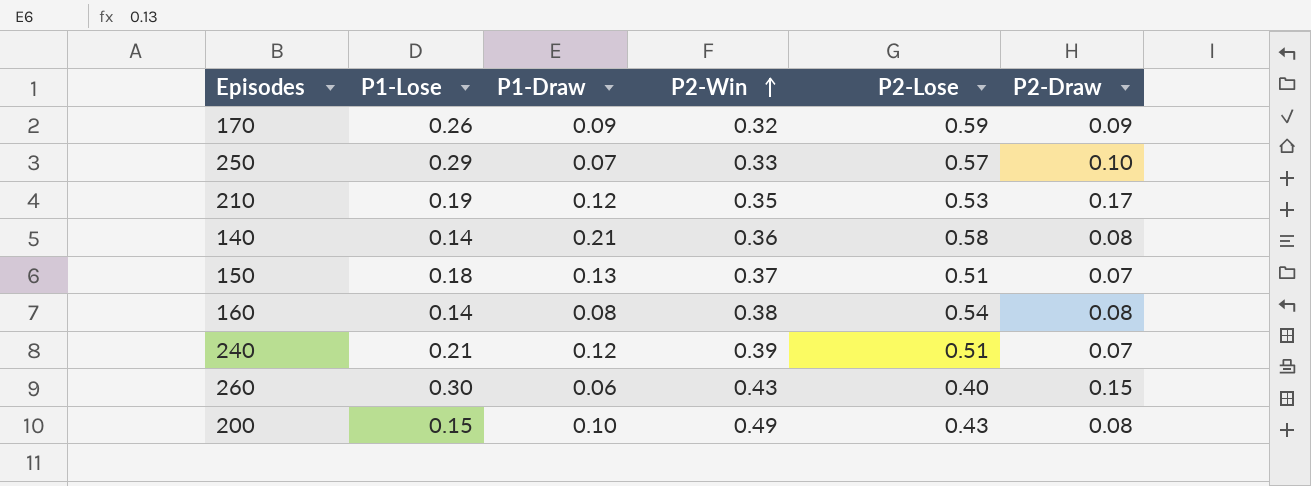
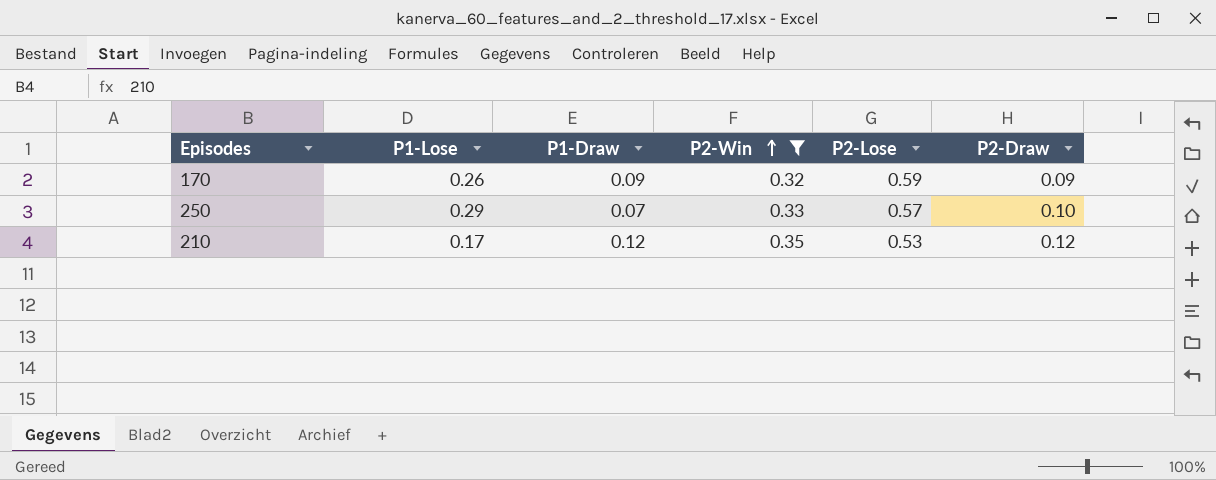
filter: none -> P2-Win <= 0.35
210 | P1-Lose: 0.19 -> 0.17
210 | P2-Draw: 0.17 -> 0.12

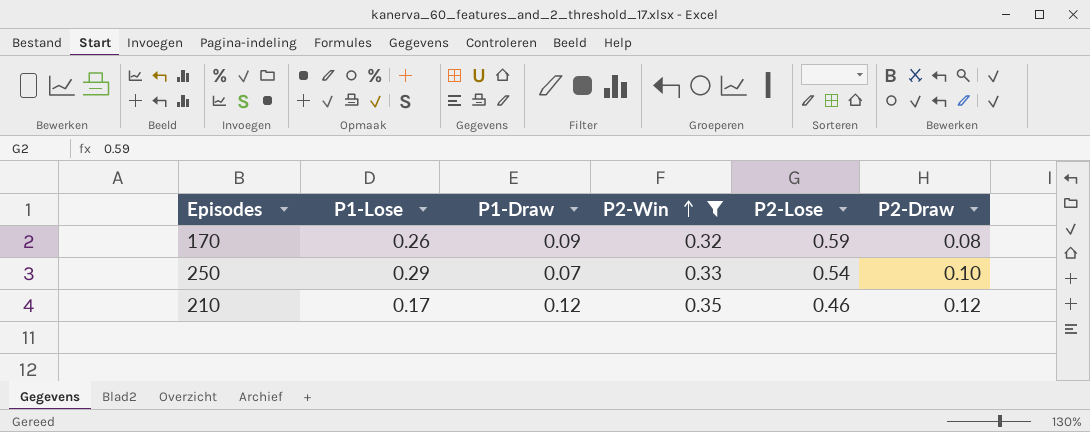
170 | P2-Draw: 0.09 -> 0.08
250 | P2-Lose: 0.57 -> 0.54
210 | P2-Lose: 0.53 -> 0.46

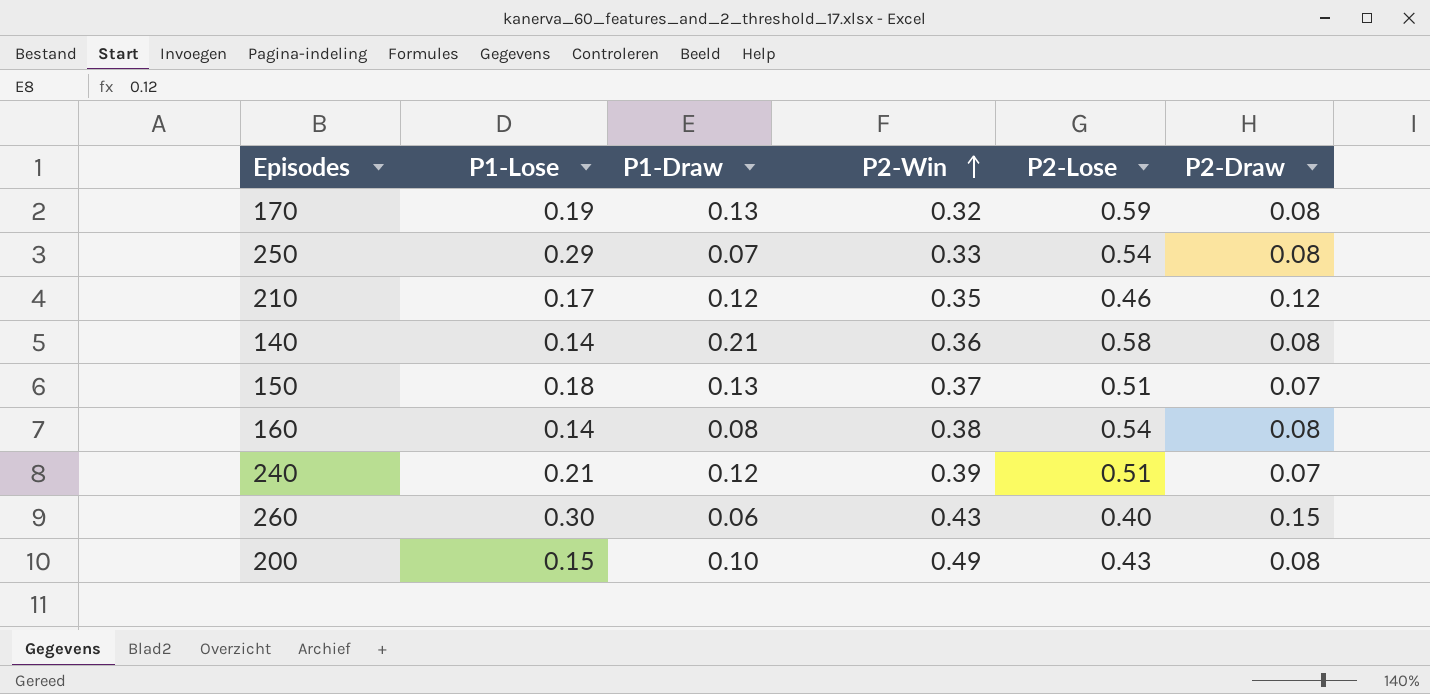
filter: P2-Win <= 0.35 -> none
170 | P1-Lose: 0.26 -> 0.19
170 | P1-Draw: 0.09 -> 0.13
250 | P2-Draw: 0.10 -> 0.08

